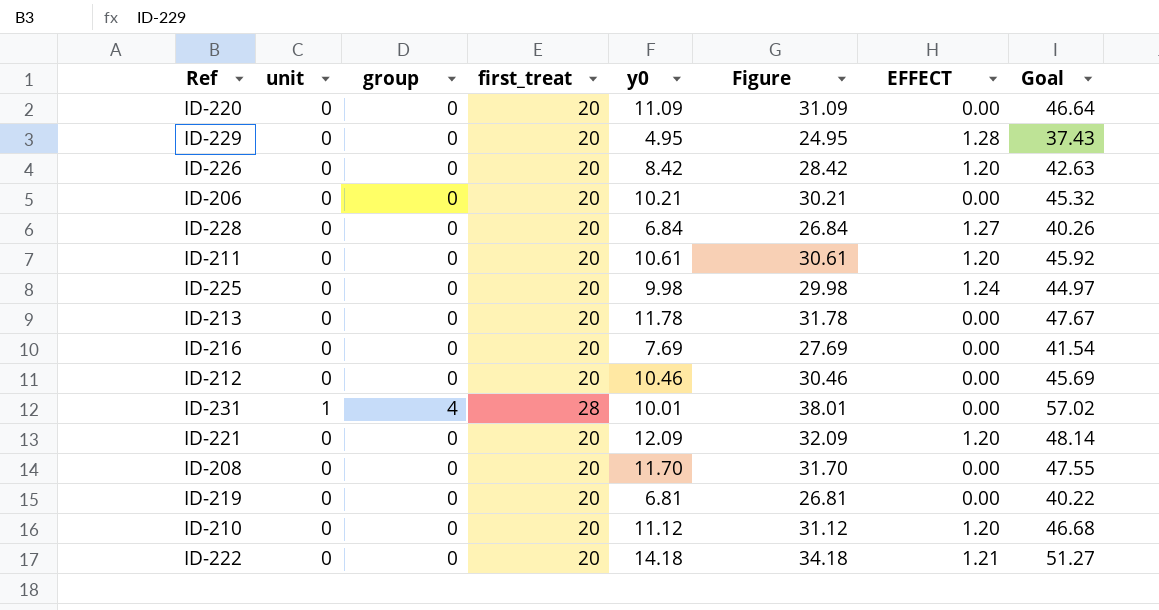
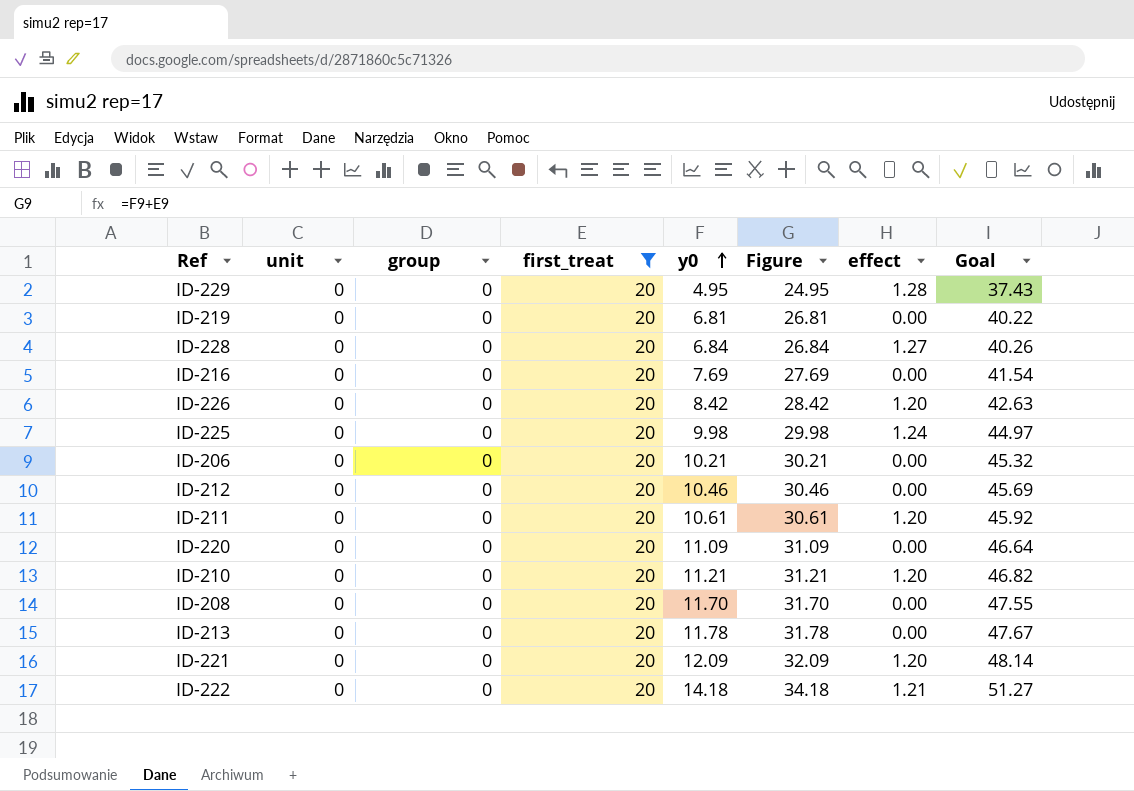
filter: none -> first_treat = 20
row order: none -> y0 ascending
column name: EFFECT -> effect
ID-210 | y0: 11.12 -> 11.21
ID-210 | Figure: 31.12 -> 31.21
ID-210 | Goal: 46.68 -> 46.82

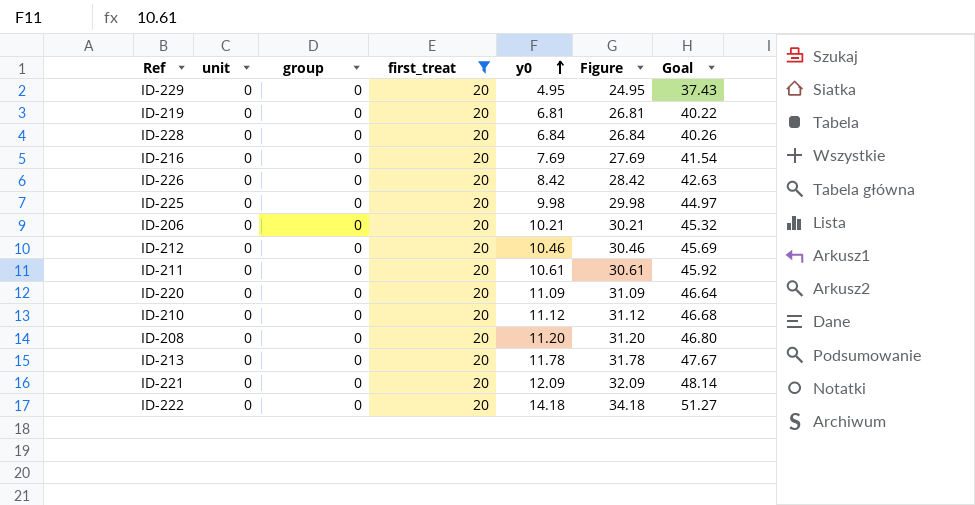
column effect | position: 7 -> none
ID-210 | y0: 11.21 -> 11.12
ID-210 | Figure: 31.21 -> 31.12
ID-210 | Goal: 46.82 -> 46.68
ID-208 | y0: 11.70 -> 11.20
ID-208 | Figure: 31.70 -> 31.20
ID-208 | Goal: 47.55 -> 46.80

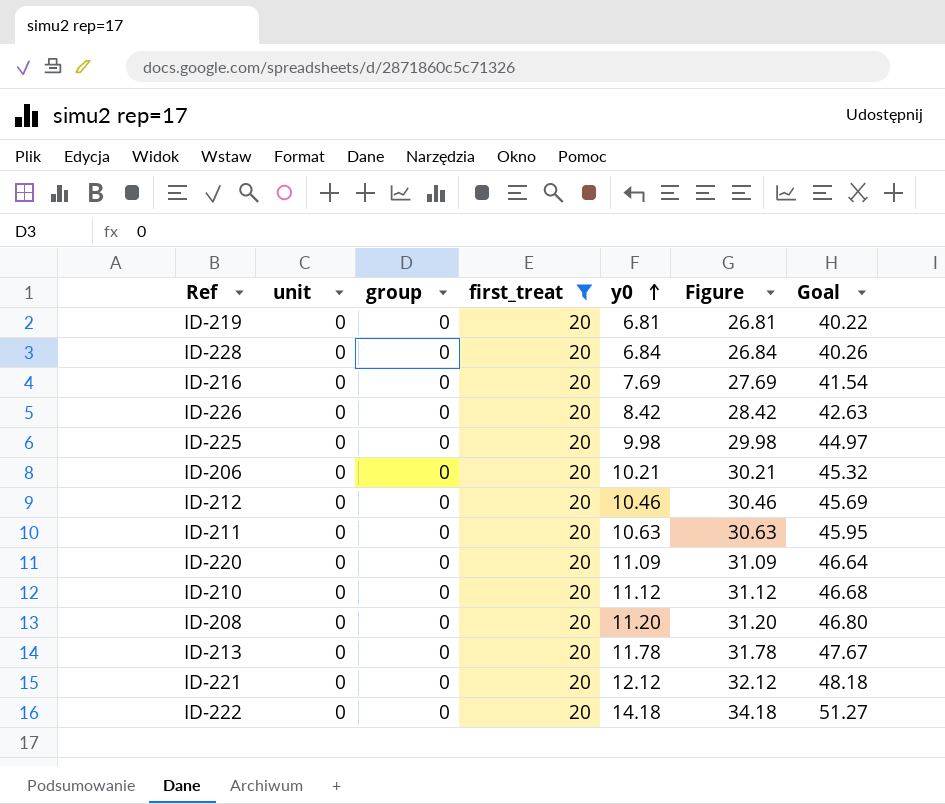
row ID-229: 0 | 0 | 20 | 4.95 | 24.95 | 37.43 -> none
ID-211 | y0: 10.61 -> 10.63
ID-211 | Figure: 30.61 -> 30.63
ID-211 | Goal: 45.92 -> 45.95
ID-221 | y0: 12.09 -> 12.12
ID-221 | Figure: 32.09 -> 32.12
ID-221 | Goal: 48.14 -> 48.18

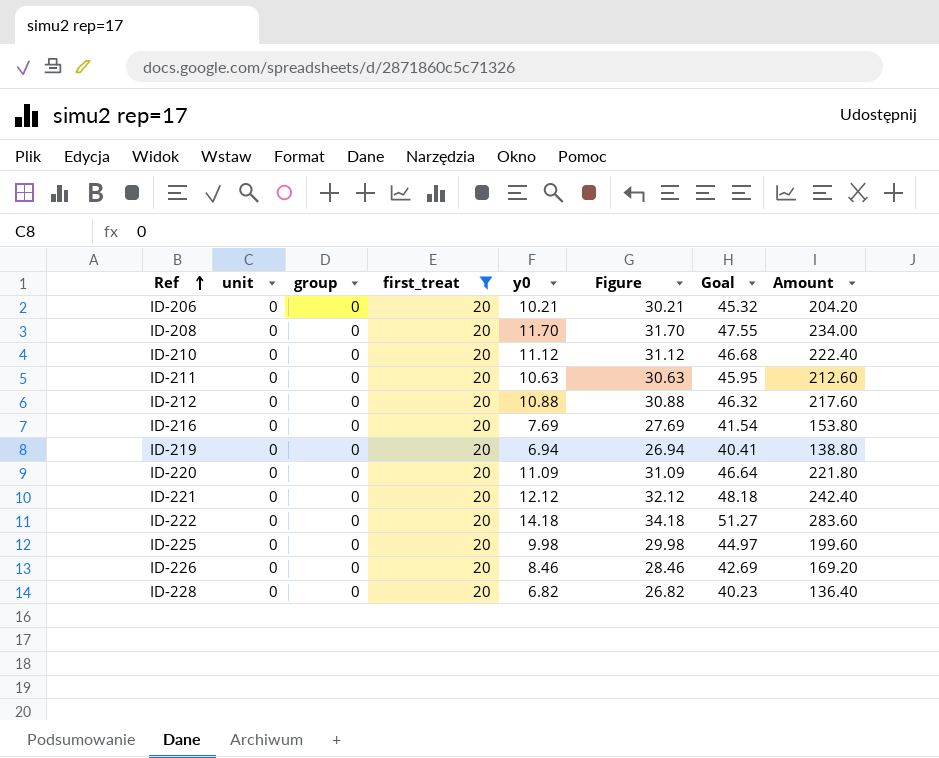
row order: y0 ascending -> Ref ascending
column Amount | formula: none -> [first_treat] * [y0]
row ID-213: 0 | 0 | 20 | 11.78 | 31.78 | 47.67 -> none
ID-208 | y0: 11.20 -> 11.70
ID-208 | Figure: 31.20 -> 31.70
ID-208 | Goal: 46.80 -> 47.55
ID-212 | y0: 10.46 -> 10.88
ID-212 | Figure: 30.46 -> 30.88
ID-212 | Goal: 45.69 -> 46.32
ID-219 | y0: 6.81 -> 6.94
ID-219 | Figure: 26.81 -> 26.94
ID-219 | Goal: 40.22 -> 40.41
ID-226 | y0: 8.42 -> 8.46
ID-226 | Figure: 28.42 -> 28.46
ID-226 | Goal: 42.63 -> 42.69
ID-228 | y0: 6.84 -> 6.82
ID-228 | Figure: 26.84 -> 26.82
ID-228 | Goal: 40.26 -> 40.23

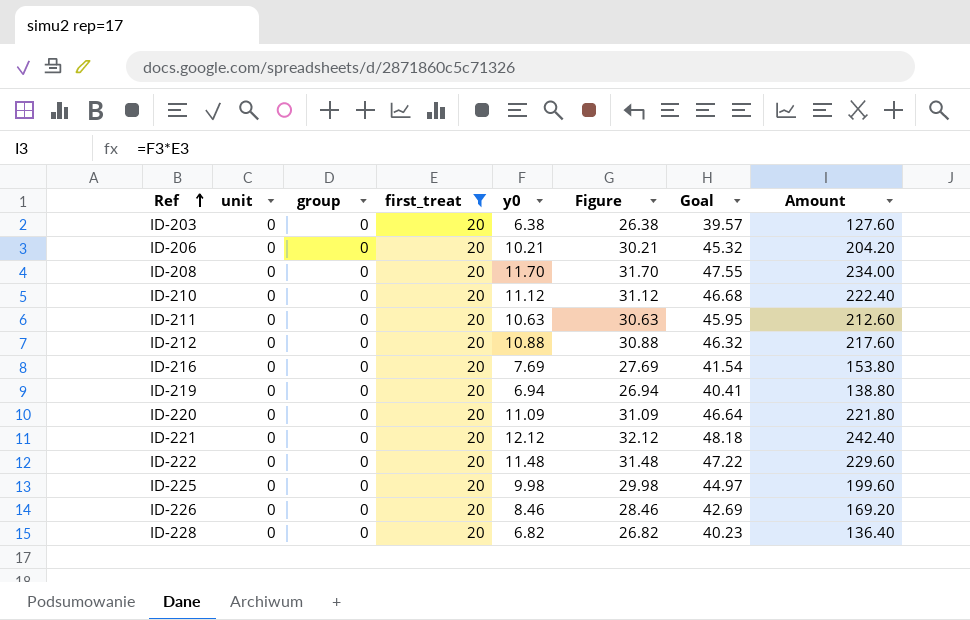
row ID-203: none -> 0 | 0 | 20 | 6.38 | 26.38 | 39.57 | 127.60
ID-222 | y0: 14.18 -> 11.48
ID-222 | Figure: 34.18 -> 31.48
ID-222 | Goal: 51.27 -> 47.22
ID-222 | Amount: 283.60 -> 229.60

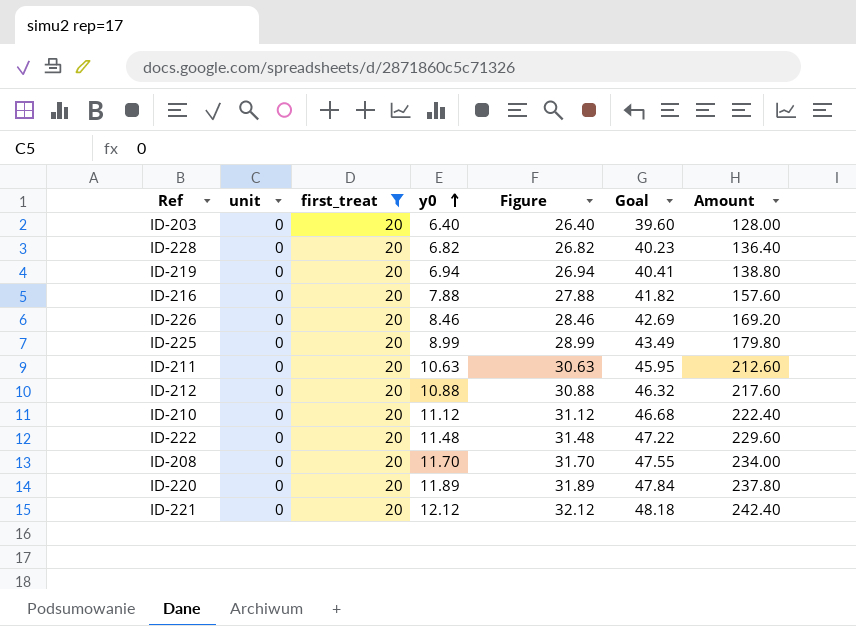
row order: Ref ascending -> y0 ascending
column group | position: 3 -> none
row ID-206: 0 | 0 | 20 | 10.21 | 30.21 | 45.32 | 204.20 -> none
ID-203 | y0: 6.38 -> 6.40
ID-203 | Figure: 26.38 -> 26.40
ID-203 | Goal: 39.57 -> 39.60
ID-203 | Amount: 127.60 -> 128.00
ID-216 | y0: 7.69 -> 7.88
ID-216 | Figure: 27.69 -> 27.88
ID-216 | Goal: 41.54 -> 41.82
ID-216 | Amount: 153.80 -> 157.60
ID-225 | y0: 9.98 -> 8.99
ID-225 | Figure: 29.98 -> 28.99
ID-225 | Goal: 44.97 -> 43.49
ID-225 | Amount: 199.60 -> 179.80
ID-220 | y0: 11.09 -> 11.89
ID-220 | Figure: 31.09 -> 31.89
ID-220 | Goal: 46.64 -> 47.84
ID-220 | Amount: 221.80 -> 237.80

